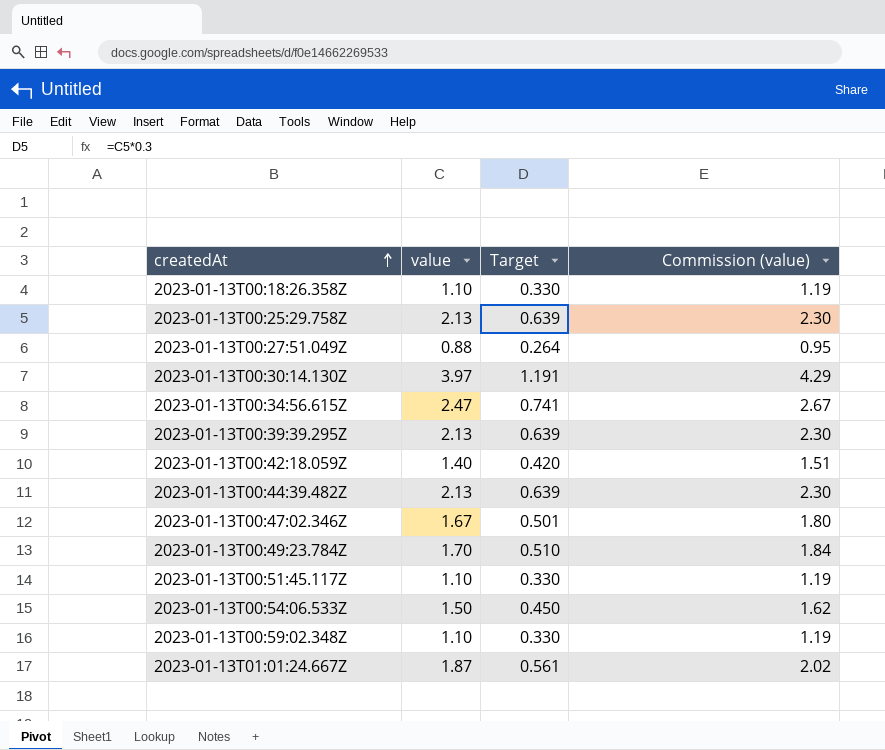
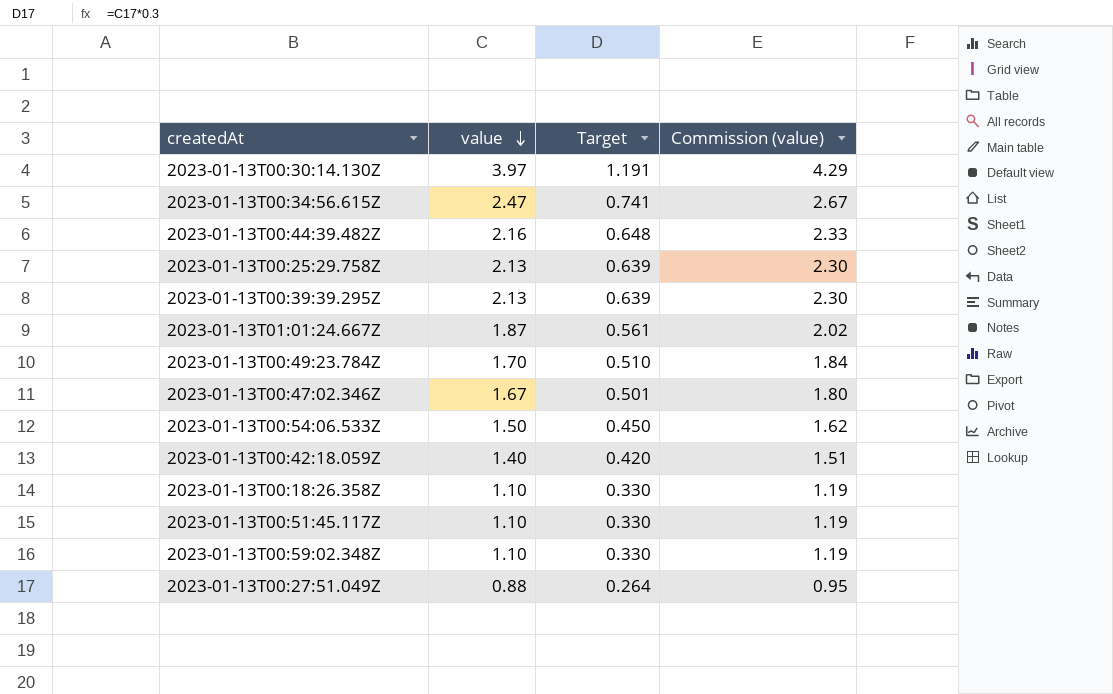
row order: createdAt ascending -> value descending
2023-01-13T00:44:39.482Z | value: 2.13 -> 2.16
2023-01-13T00:44:39.482Z | Target: 0.639 -> 0.648
2023-01-13T00:44:39.482Z | Commission (value): 2.30 -> 2.33

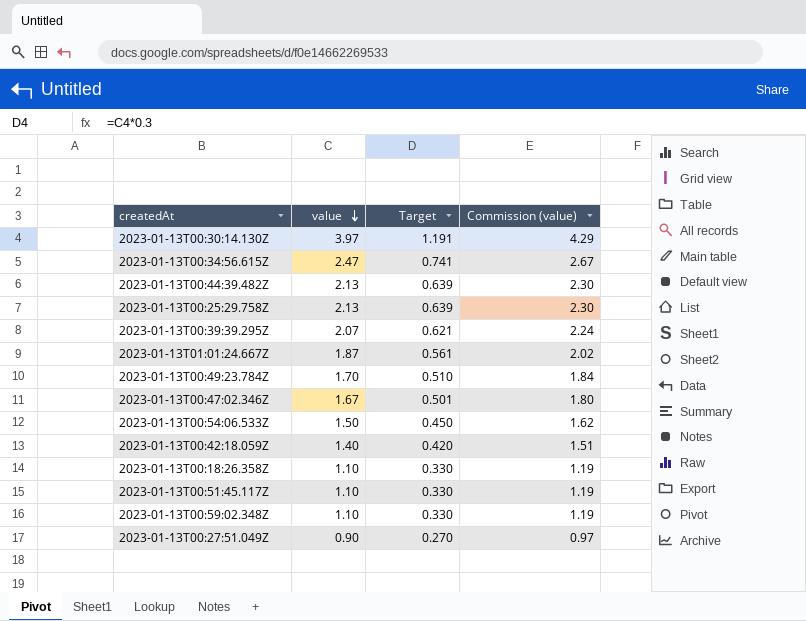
2023-01-13T00:44:39.482Z | value: 2.16 -> 2.13
2023-01-13T00:44:39.482Z | Target: 0.648 -> 0.639
2023-01-13T00:44:39.482Z | Commission (value): 2.33 -> 2.30
2023-01-13T00:39:39.295Z | value: 2.13 -> 2.07
2023-01-13T00:39:39.295Z | Target: 0.639 -> 0.621
2023-01-13T00:39:39.295Z | Commission (value): 2.30 -> 2.24
2023-01-13T00:27:51.049Z | value: 0.88 -> 0.90
2023-01-13T00:27:51.049Z | Target: 0.264 -> 0.270
2023-01-13T00:27:51.049Z | Commission (value): 0.95 -> 0.97

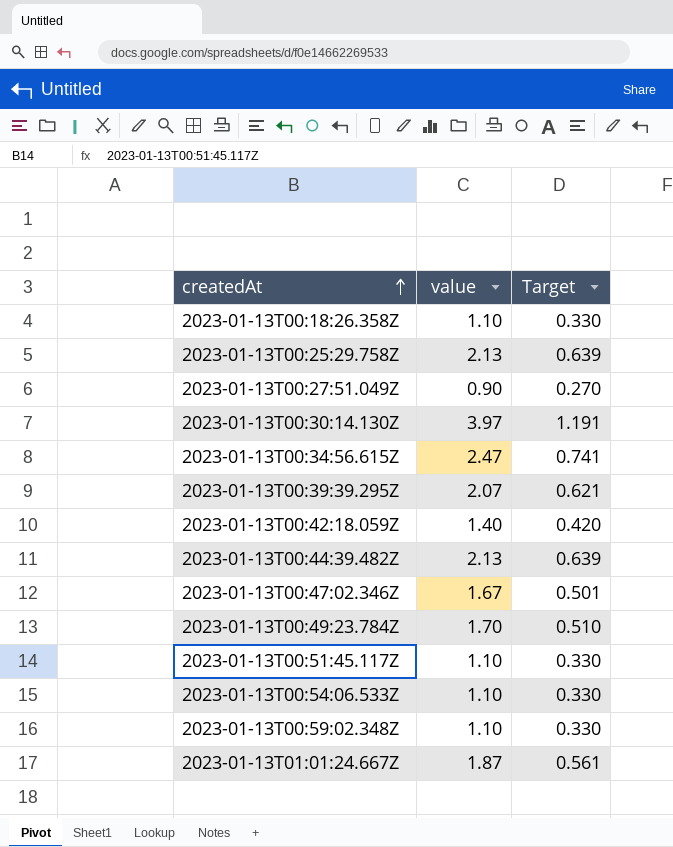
row order: value descending -> createdAt ascending
column Commission (value) | formula: [value] * 1.08 -> none
2023-01-13T00:54:06.533Z | value: 1.50 -> 1.10
2023-01-13T00:54:06.533Z | Target: 0.450 -> 0.330

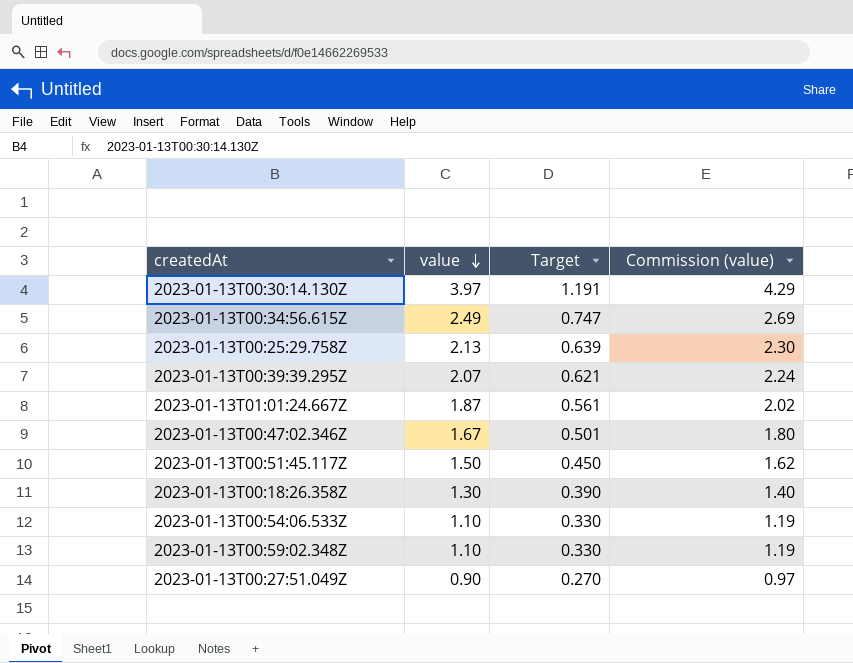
row order: createdAt ascending -> value descending
column Commission (value) | formula: none -> [value] * 1.08
row 2023-01-13T00:42:18.059Z: 1.40 | 0.420 -> none
row 2023-01-13T00:44:39.482Z: 2.13 | 0.639 -> none
row 2023-01-13T00:49:23.784Z: 1.70 | 0.510 -> none
2023-01-13T00:34:56.615Z | value: 2.47 -> 2.49
2023-01-13T00:34:56.615Z | Target: 0.741 -> 0.747
2023-01-13T00:51:45.117Z | value: 1.10 -> 1.50
2023-01-13T00:51:45.117Z | Target: 0.330 -> 0.450
2023-01-13T00:18:26.358Z | value: 1.10 -> 1.30
2023-01-13T00:18:26.358Z | Target: 0.330 -> 0.390

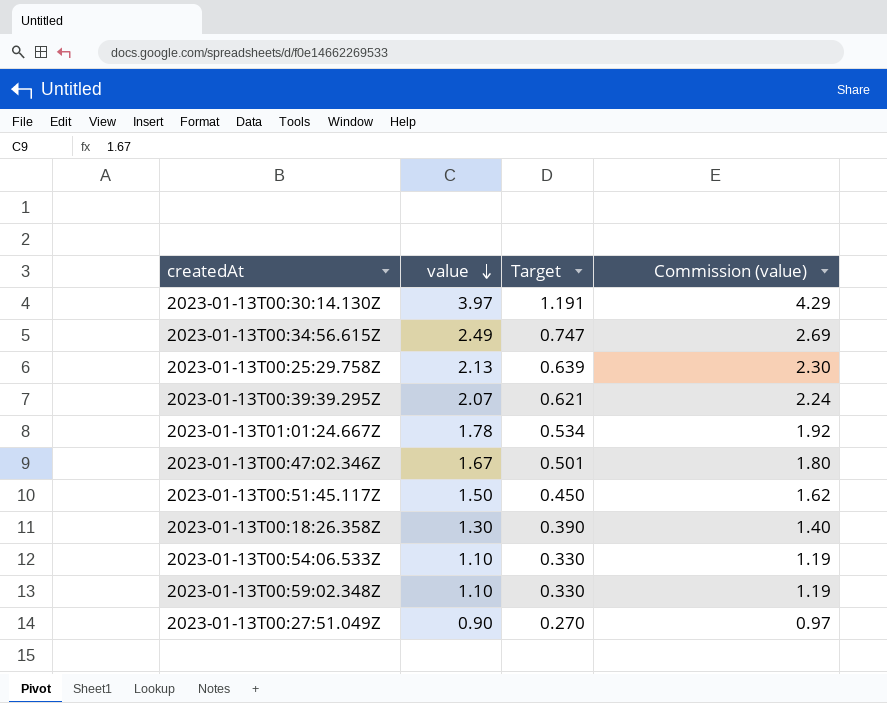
2023-01-13T01:01:24.667Z | value: 1.87 -> 1.78
2023-01-13T01:01:24.667Z | Target: 0.561 -> 0.534
2023-01-13T01:01:24.667Z | Commission (value): 2.02 -> 1.92

